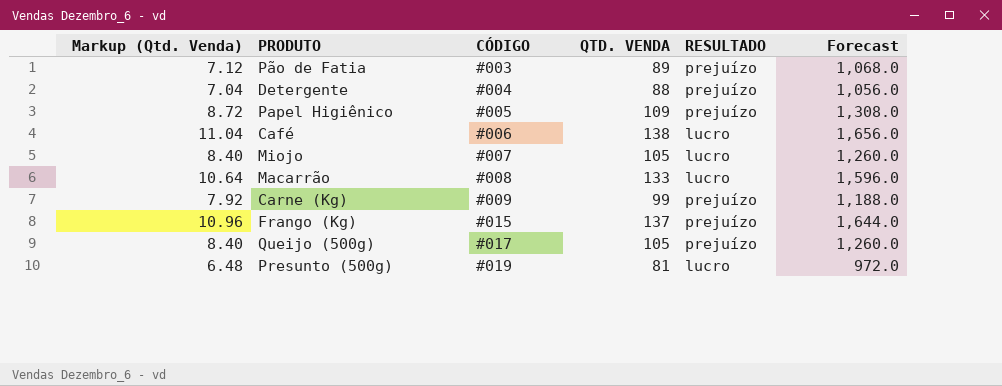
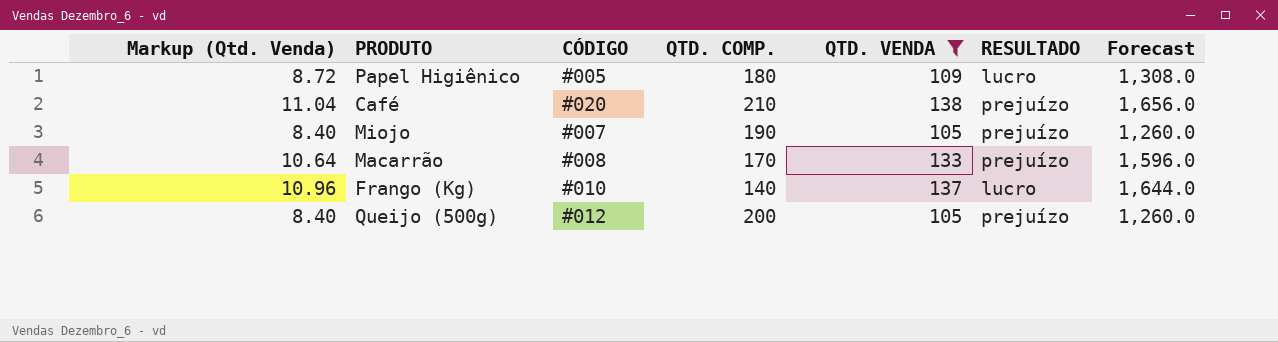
filter: none -> QTD. VENDA >= 105
column QTD. COMP. | position: none -> 4
Papel Higiênico | RESULTADO: prejuízo -> lucro
Café | CÓDIGO: #006 -> #020
Café | RESULTADO: lucro -> prejuízo
Miojo | RESULTADO: lucro -> prejuízo
Macarrão | RESULTADO: lucro -> prejuízo
Frango (Kg) | CÓDIGO: #015 -> #010
Frango (Kg) | RESULTADO: prejuízo -> lucro
Queijo (500g) | CÓDIGO: #017 -> #012

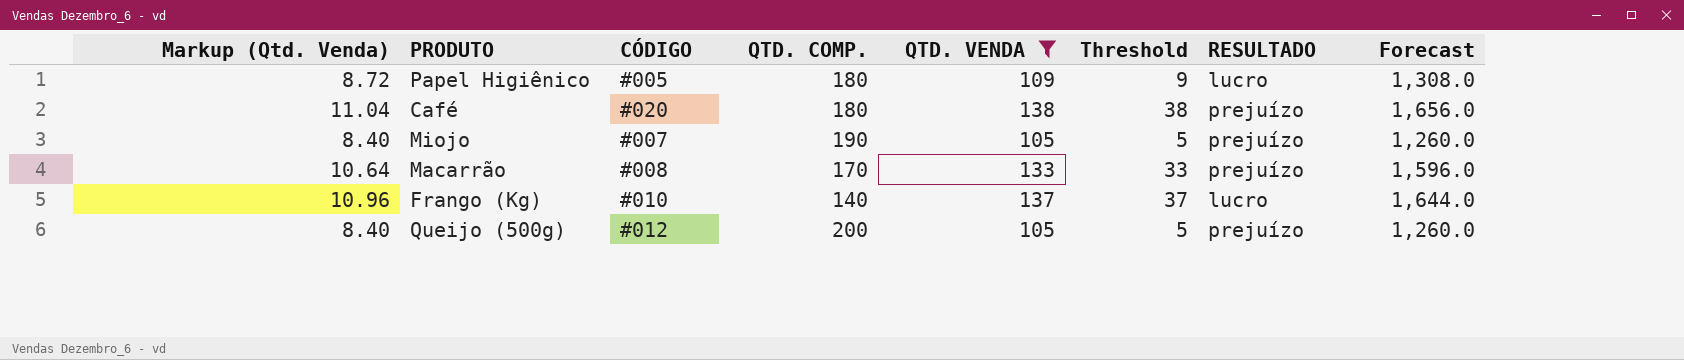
column Threshold | formula: none -> [QTD. VENDA] - 100
Café | QTD. COMP.: 210 -> 180

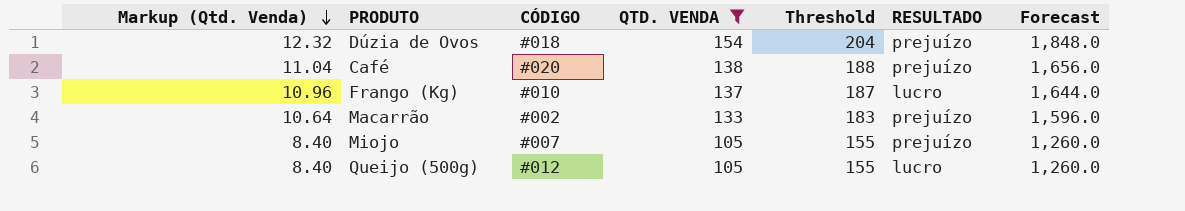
row order: none -> Markup (Qtd. Venda) descending
column QTD. COMP. | position: 4 -> none
column Threshold | formula: [QTD. VENDA] - 100 -> [QTD. VENDA] + 50
row Papel Higiênico: 8.72 | #005 | 180 | 109 | 9 | lucro | 1,308.0 -> none
row Dúzia de Ovos: none -> 12.32 | #018 | 154 | 204 | prejuízo | 1,848.0
Macarrão | CÓDIGO: #008 -> #002
Queijo (500g) | RESULTADO: prejuízo -> lucro

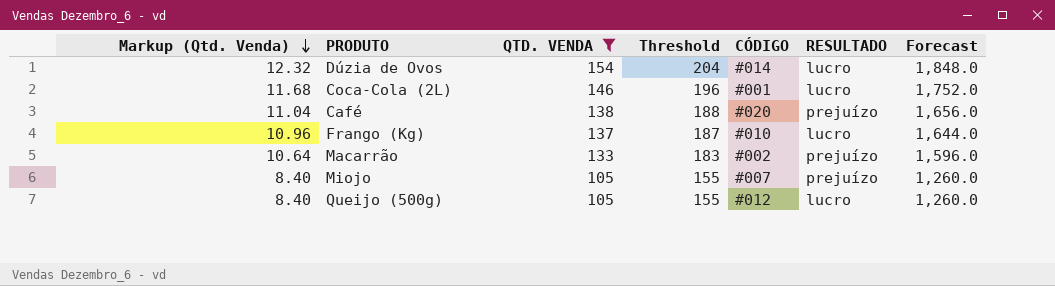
column CÓDIGO | position: 3 -> 5
Dúzia de Ovos | CÓDIGO: #018 -> #014
Dúzia de Ovos | RESULTADO: prejuízo -> lucro
row Coca-Cola (2L): none -> 11.68 | 146 | 196 | #001 | lucro | 1,752.0

